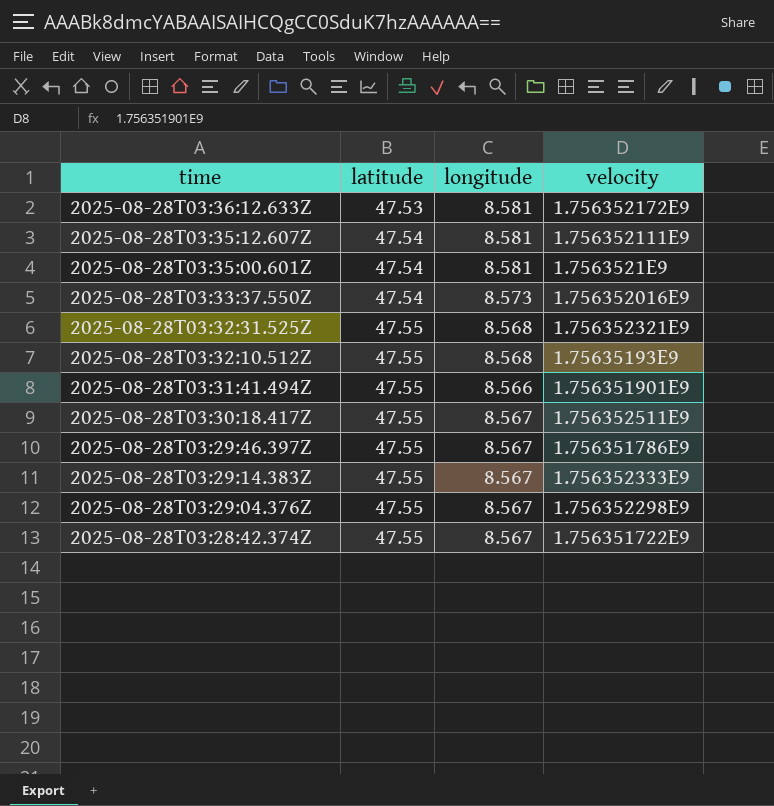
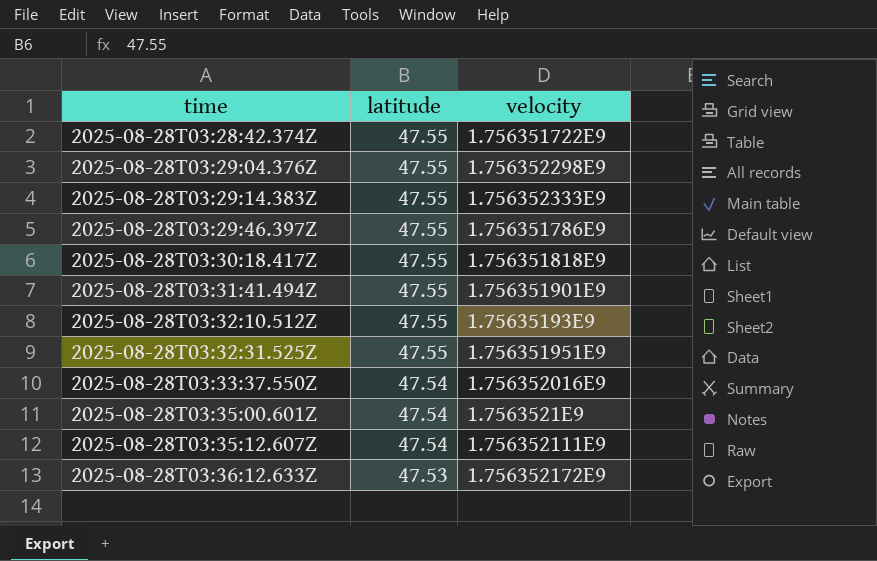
row order: time descending -> time ascending
column longitude | position: 3 -> none
2025-08-28T03:30:18.417Z | velocity: 1.756352511E9 -> 1.756351818E9
2025-08-28T03:32:31.525Z | velocity: 1.756352321E9 -> 1.756351951E9

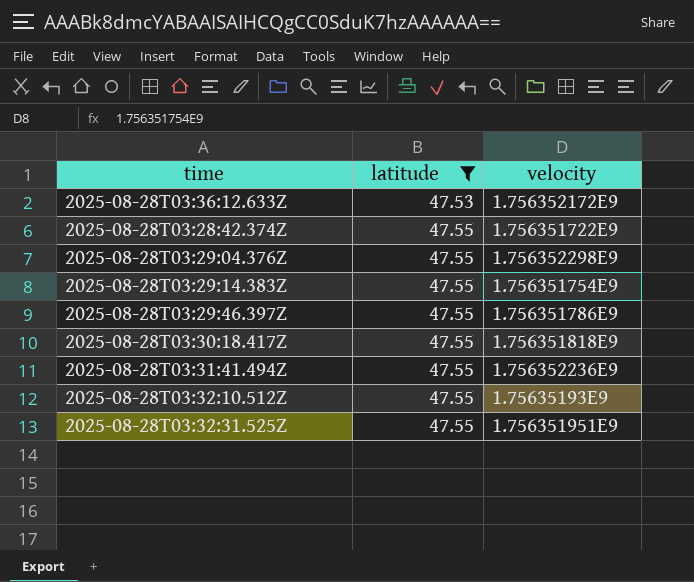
filter: none -> latitude != 47.54
row order: time ascending -> latitude ascending
2025-08-28T03:29:14.383Z | velocity: 1.756352333E9 -> 1.756351754E9
2025-08-28T03:31:41.494Z | velocity: 1.756351901E9 -> 1.756352236E9

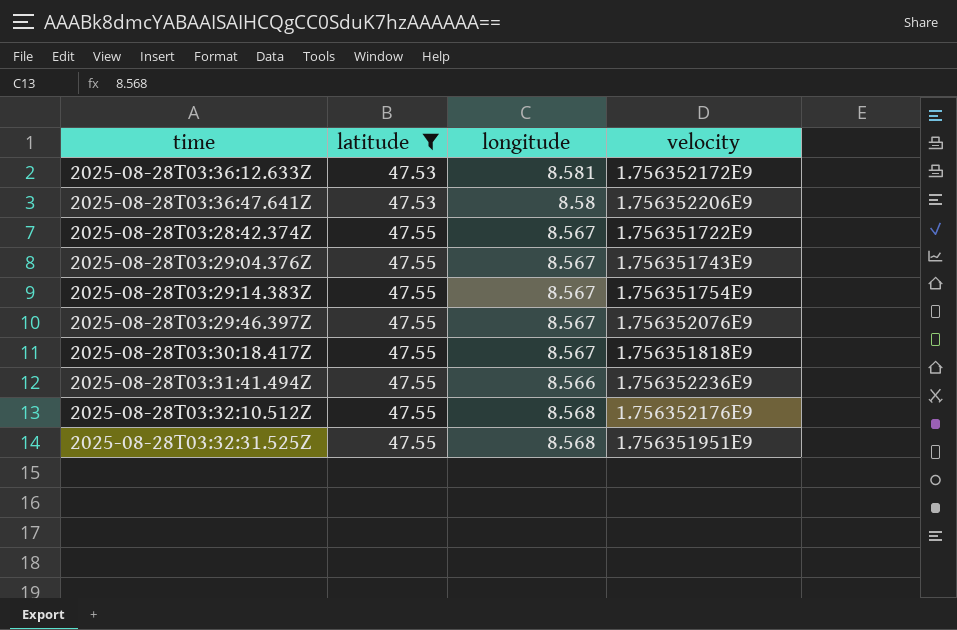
column longitude | position: none -> 3
row 2025-08-28T03:36:47.641Z: none -> 47.53 | 8.58 | 1.756352206E9
2025-08-28T03:29:04.376Z | velocity: 1.756352298E9 -> 1.756351743E9
2025-08-28T03:29:46.397Z | velocity: 1.756351786E9 -> 1.756352076E9
2025-08-28T03:32:10.512Z | velocity: 1.75635193E9 -> 1.756352176E9

